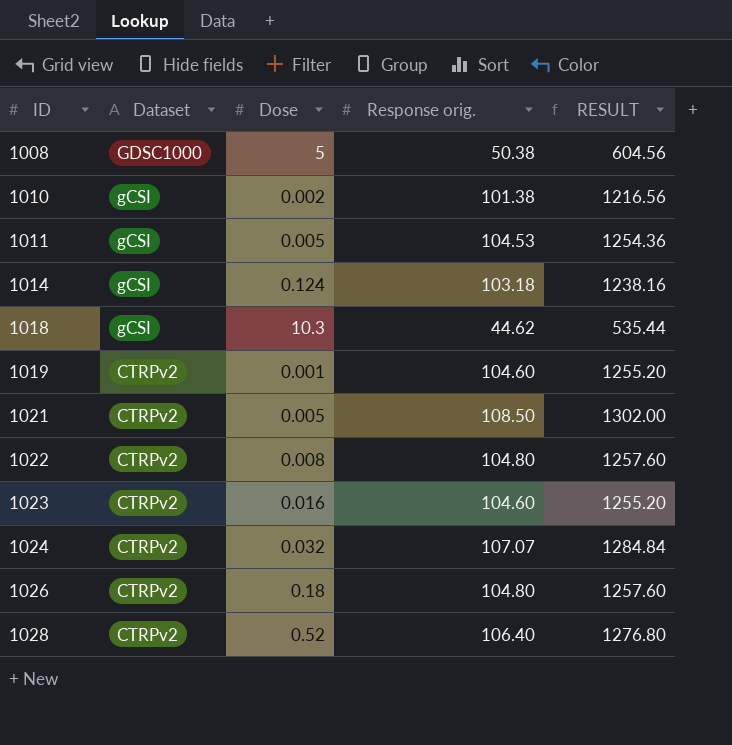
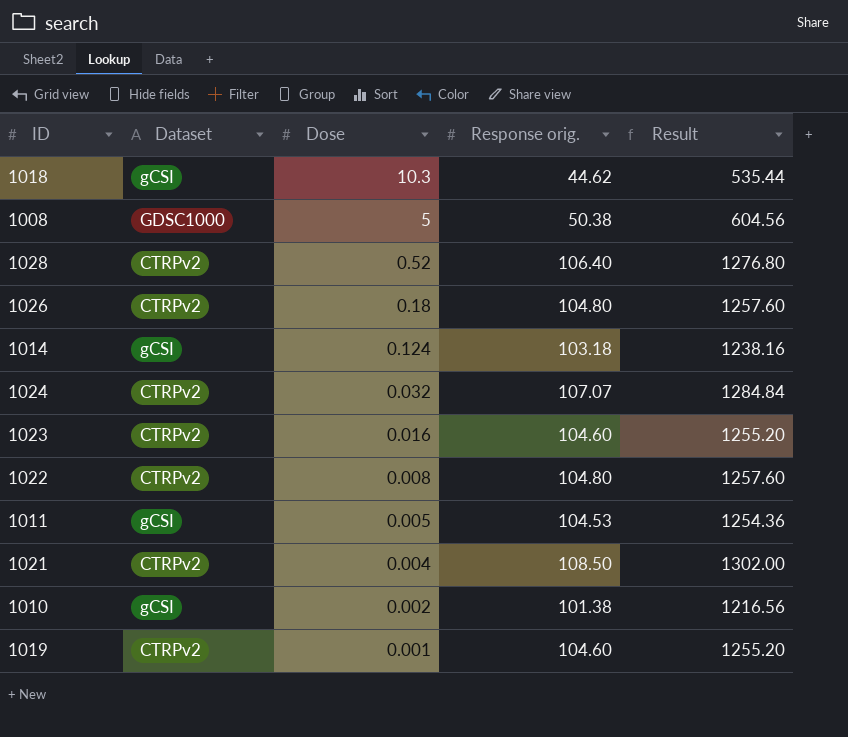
row order: ID ascending -> Dose descending
column name: RESULT -> Result
1021 | Dose: 0.005 -> 0.004

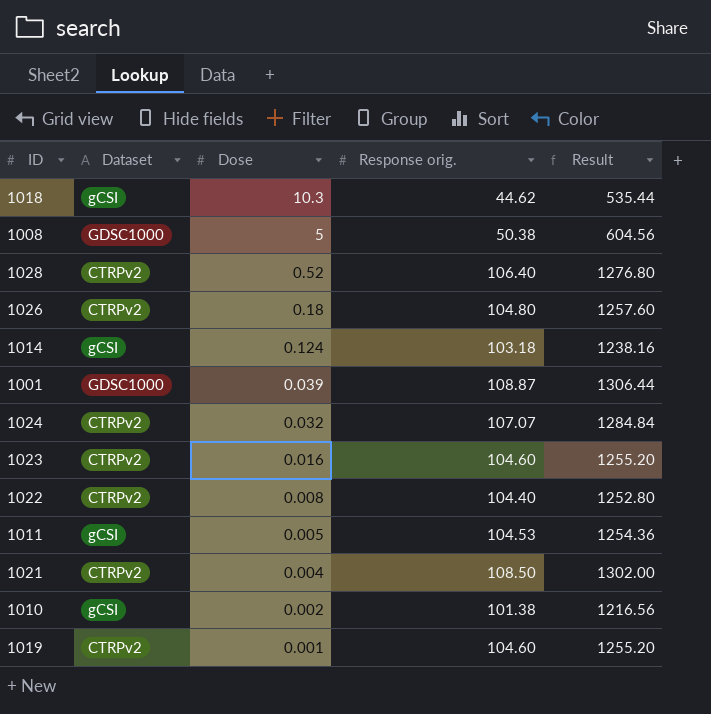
row 1001: none -> GDSC1000 | 0.039 | 108.87 | 1306.44
1022 | Response orig.: 104.80 -> 104.40
1022 | Result: 1257.60 -> 1252.80

